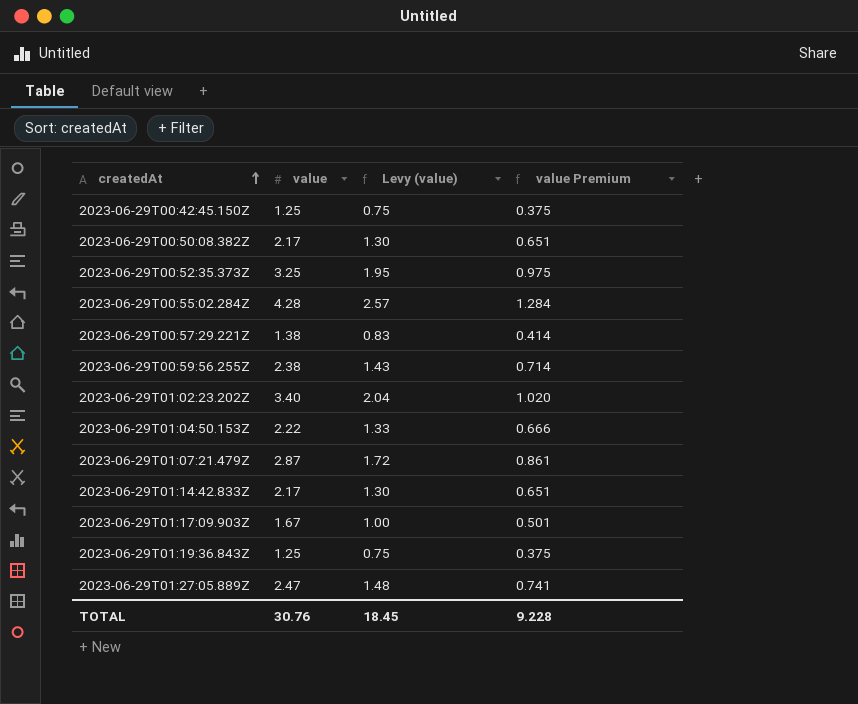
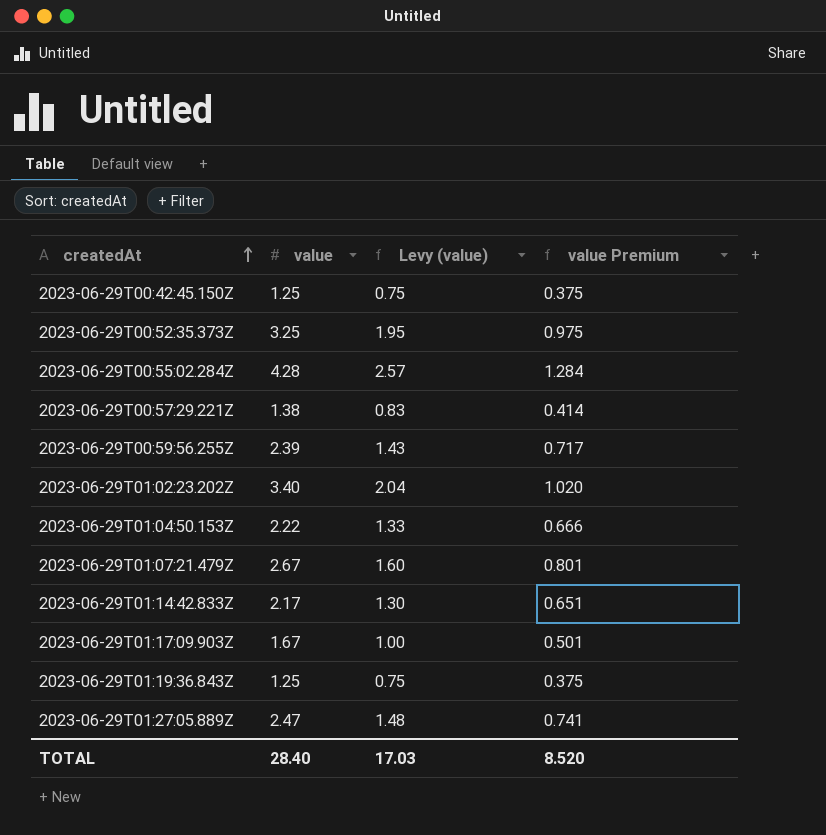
row 2023-06-29T00:50:08.382Z: 2.17 | 1.30 | 0.651 -> none
2023-06-29T00:59:56.255Z | value: 2.38 -> 2.39
2023-06-29T00:59:56.255Z | value Premium: 0.714 -> 0.717
2023-06-29T01:07:21.479Z | value: 2.87 -> 2.67
2023-06-29T01:07:21.479Z | Levy (value): 1.72 -> 1.60
2023-06-29T01:07:21.479Z | value Premium: 0.861 -> 0.801
TOTAL | value: 30.76 -> 28.40
TOTAL | Levy (value): 18.45 -> 17.03
TOTAL | value Premium: 9.228 -> 8.520

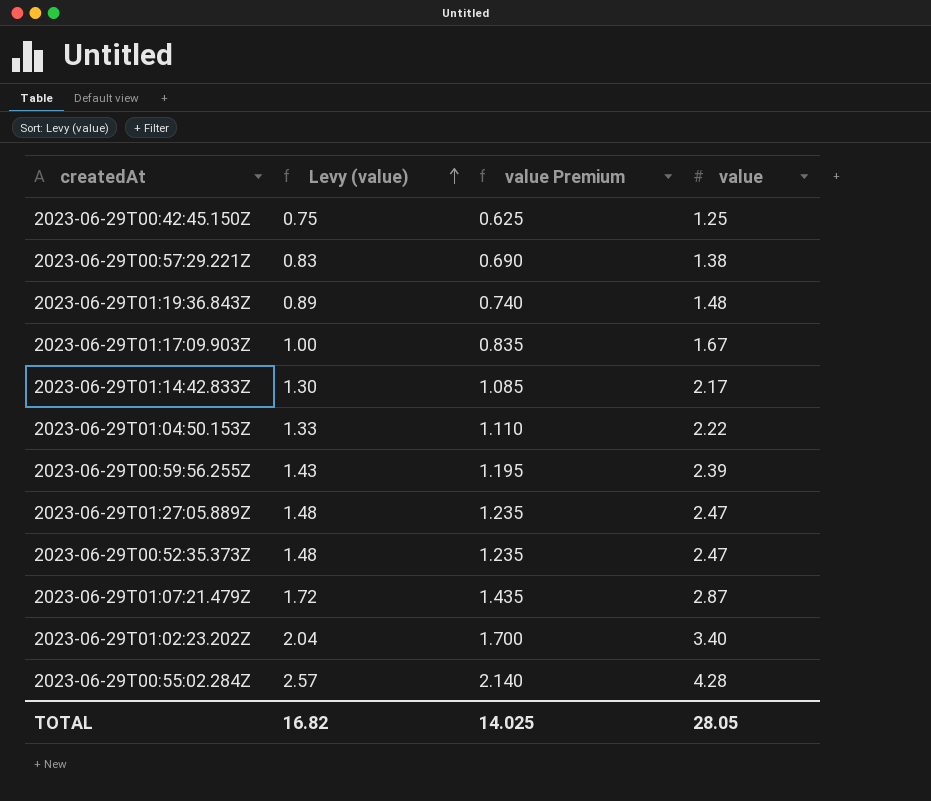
row order: createdAt ascending -> Levy (value) ascending
column value Premium | formula: [value] * 0.3 -> [value] * 0.5
column value | position: 2 -> 4
2023-06-29T01:19:36.843Z | Levy (value): 0.75 -> 0.89
2023-06-29T01:19:36.843Z | value: 1.25 -> 1.48
2023-06-29T00:52:35.373Z | Levy (value): 1.95 -> 1.48
2023-06-29T00:52:35.373Z | value: 3.25 -> 2.47
2023-06-29T01:07:21.479Z | Levy (value): 1.60 -> 1.72
2023-06-29T01:07:21.479Z | value: 2.67 -> 2.87
TOTAL | Levy (value): 17.03 -> 16.82
TOTAL | value Premium: 8.520 -> 14.025
TOTAL | value: 28.40 -> 28.05

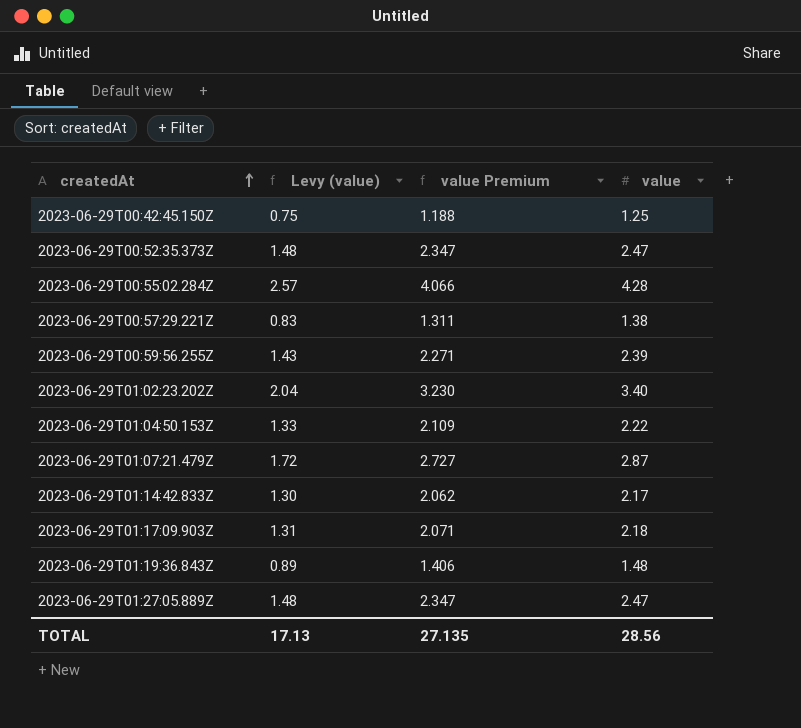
row order: Levy (value) ascending -> createdAt ascending
column value Premium | formula: [value] * 0.5 -> [value] * 0.95
2023-06-29T01:17:09.903Z | Levy (value): 1.00 -> 1.31
2023-06-29T01:17:09.903Z | value: 1.67 -> 2.18
TOTAL | Levy (value): 16.82 -> 17.13
TOTAL | value Premium: 14.025 -> 27.135
TOTAL | value: 28.05 -> 28.56

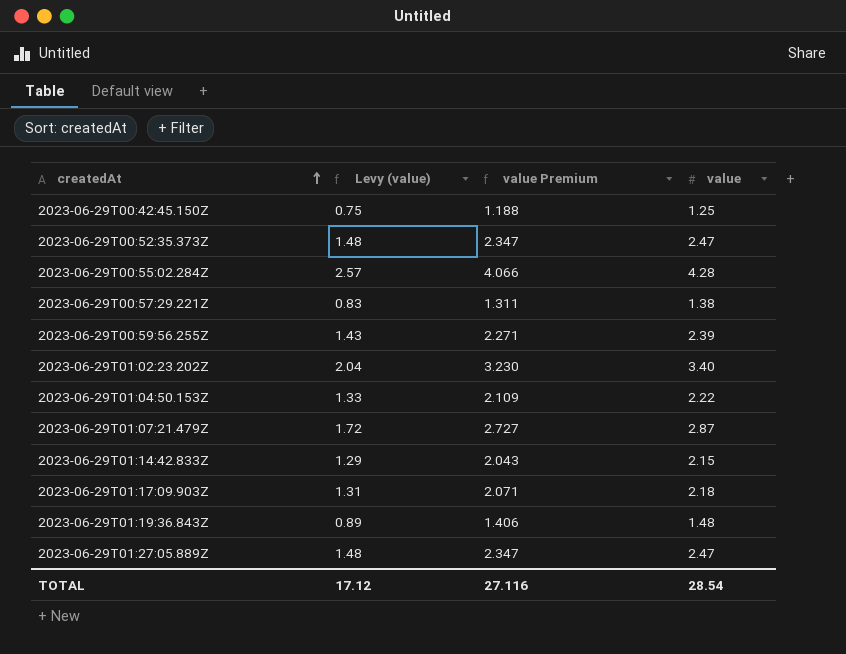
2023-06-29T01:14:42.833Z | Levy (value): 1.30 -> 1.29
2023-06-29T01:14:42.833Z | value Premium: 2.062 -> 2.043
2023-06-29T01:14:42.833Z | value: 2.17 -> 2.15
TOTAL | Levy (value): 17.13 -> 17.12
TOTAL | value Premium: 27.135 -> 27.116
TOTAL | value: 28.56 -> 28.54

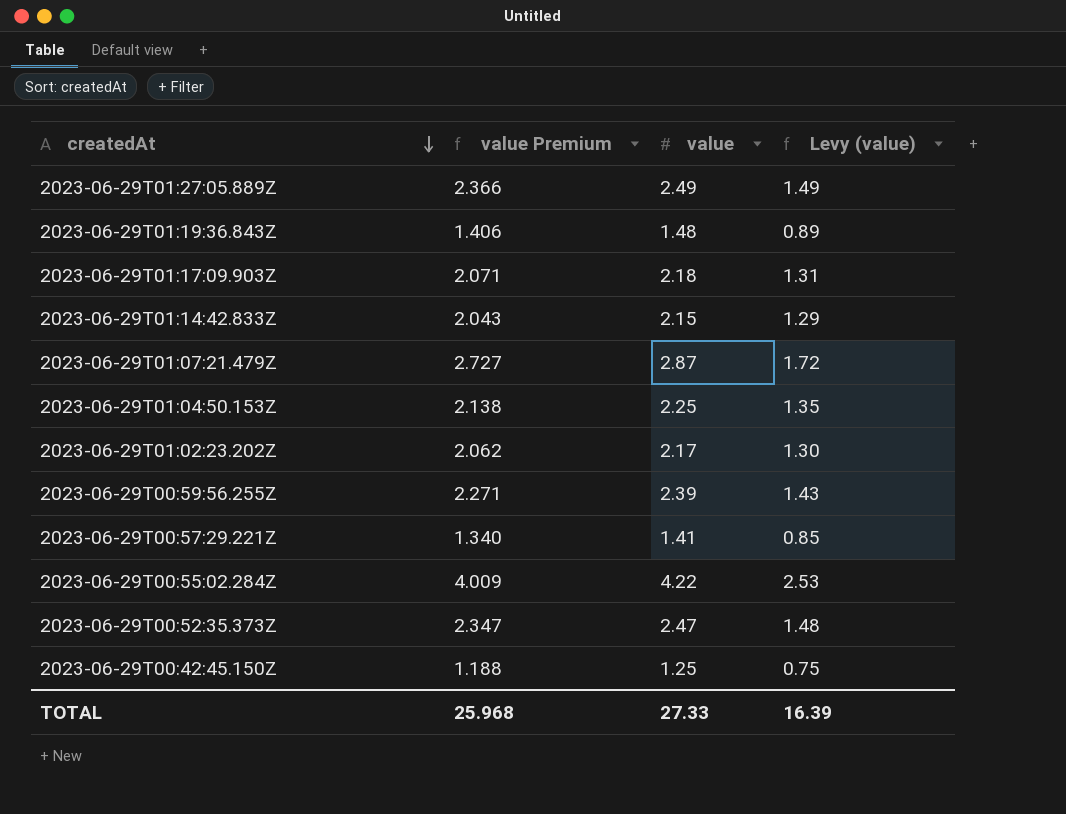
row order: createdAt ascending -> createdAt descending
column Levy (value) | position: 2 -> 4
2023-06-29T01:27:05.889Z | value Premium: 2.347 -> 2.366
2023-06-29T01:27:05.889Z | value: 2.47 -> 2.49
2023-06-29T01:27:05.889Z | Levy (value): 1.48 -> 1.49
2023-06-29T01:04:50.153Z | value Premium: 2.109 -> 2.138
2023-06-29T01:04:50.153Z | value: 2.22 -> 2.25
2023-06-29T01:04:50.153Z | Levy (value): 1.33 -> 1.35
2023-06-29T01:02:23.202Z | value Premium: 3.230 -> 2.062
2023-06-29T01:02:23.202Z | value: 3.40 -> 2.17
2023-06-29T01:02:23.202Z | Levy (value): 2.04 -> 1.30
2023-06-29T00:57:29.221Z | value Premium: 1.311 -> 1.340
2023-06-29T00:57:29.221Z | value: 1.38 -> 1.41
2023-06-29T00:57:29.221Z | Levy (value): 0.83 -> 0.85
2023-06-29T00:55:02.284Z | value Premium: 4.066 -> 4.009
2023-06-29T00:55:02.284Z | value: 4.28 -> 4.22
2023-06-29T00:55:02.284Z | Levy (value): 2.57 -> 2.53
TOTAL | value Premium: 27.116 -> 25.968
TOTAL | value: 28.54 -> 27.33
TOTAL | Levy (value): 17.12 -> 16.39

